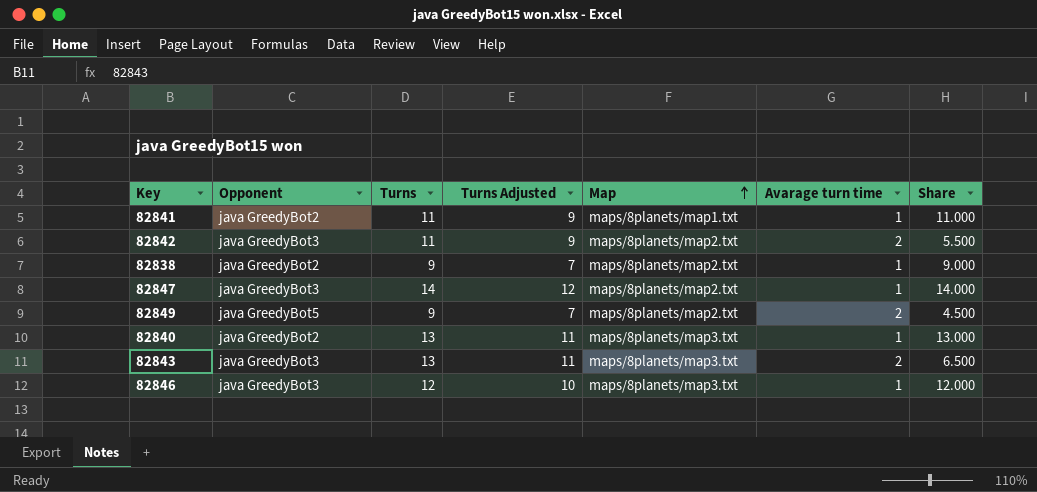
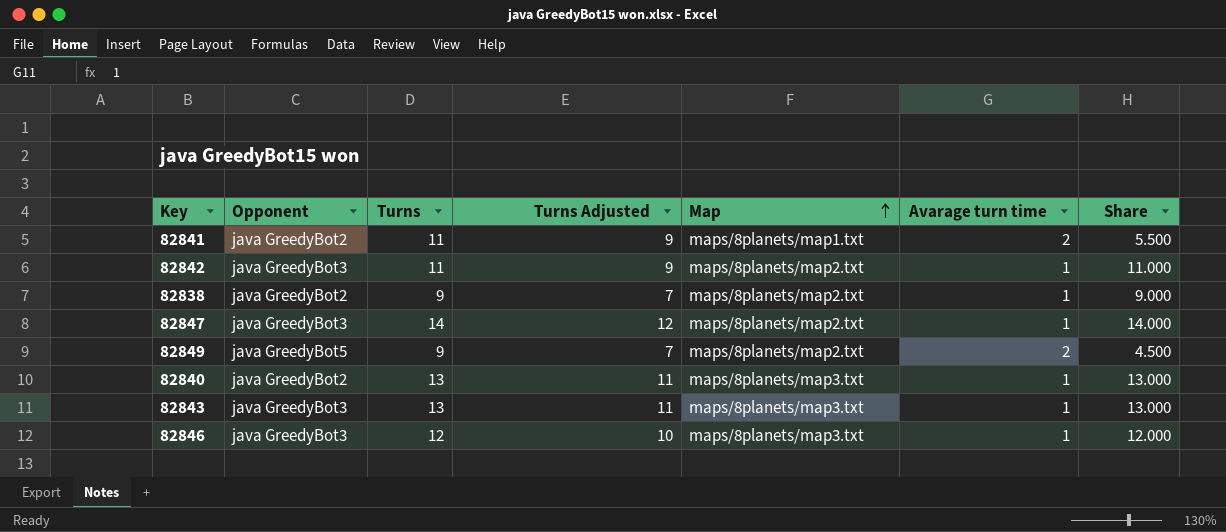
82841 | Avarage turn time: 1 -> 2
82841 | Share: 11.000 -> 5.500
82842 | Avarage turn time: 2 -> 1
82842 | Share: 5.500 -> 11.000
82843 | Avarage turn time: 2 -> 1
82843 | Share: 6.500 -> 13.000

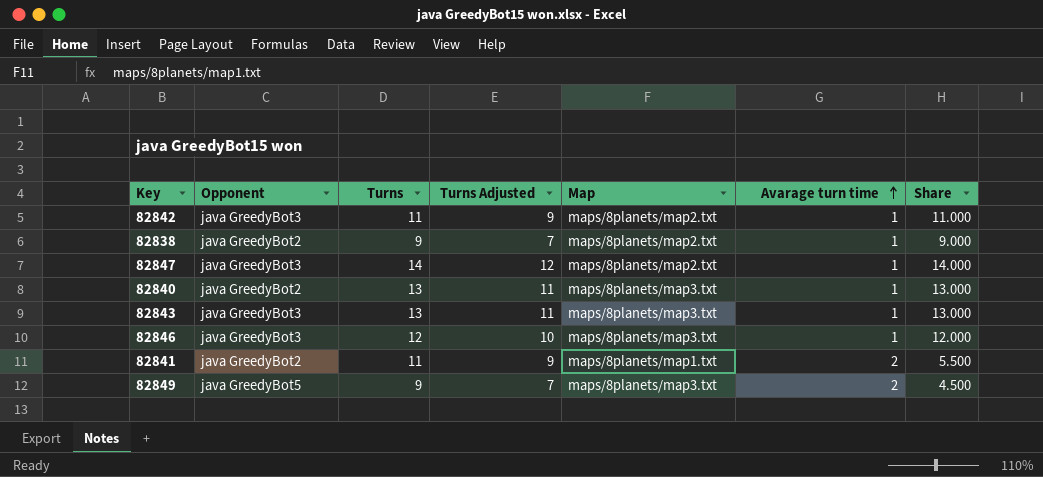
row order: Map ascending -> Avarage turn time ascending
82849 | Map: maps/8planets/map2.txt -> maps/8planets/map3.txt

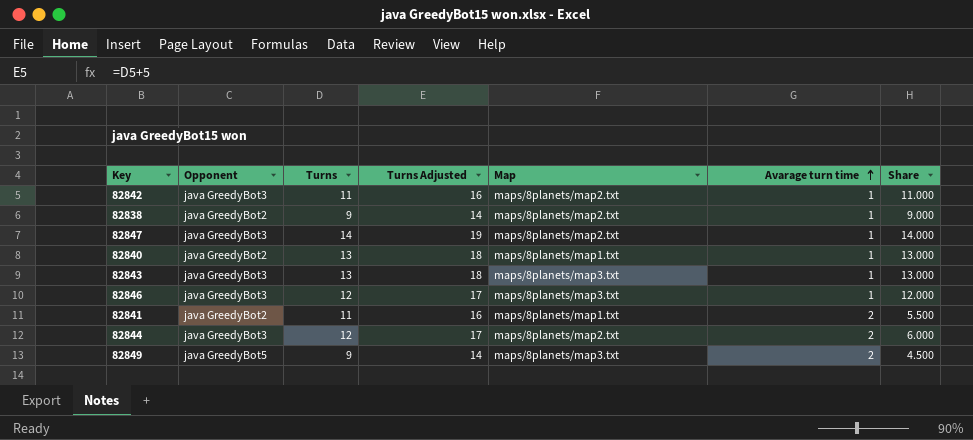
column Turns Adjusted | formula: [Turns] - 2 -> [Turns] + 5
82840 | Map: maps/8planets/map3.txt -> maps/8planets/map1.txt
row 82844: none -> java GreedyBot3 | 12 | 17 | maps/8planets/map2.txt | 2 | 6.000

